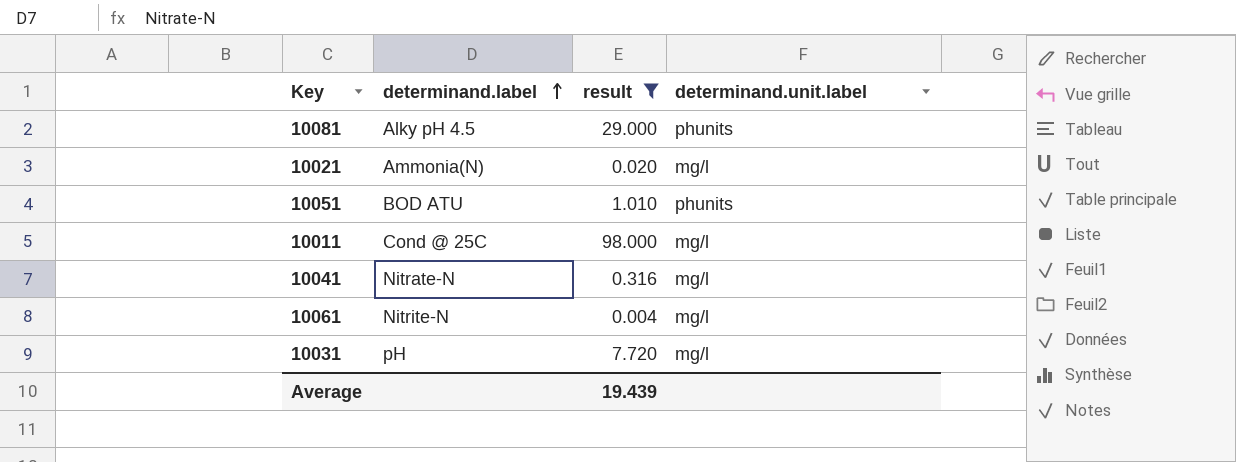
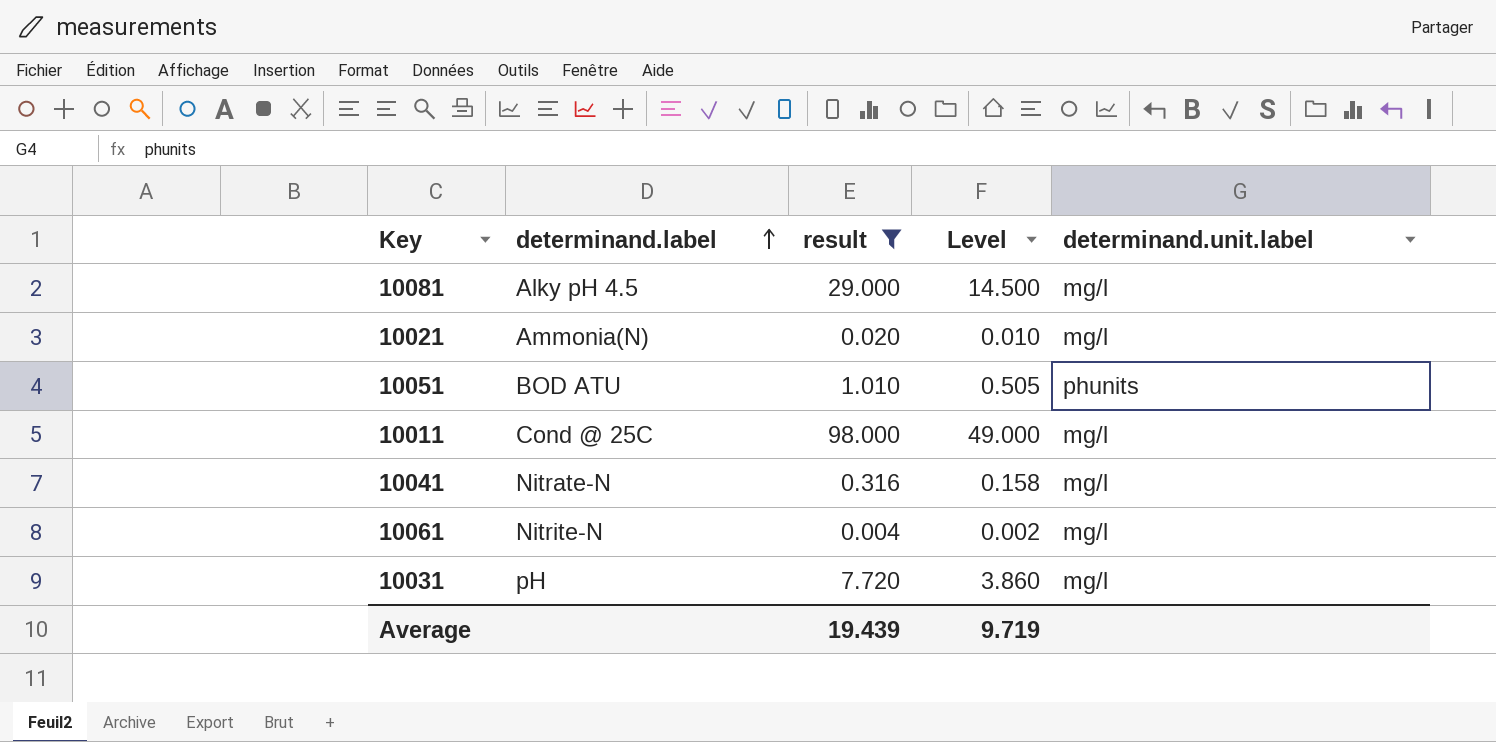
column Level | formula: none -> [result] * 0.5
10081 | determinand.unit.label: phunits -> mg/l

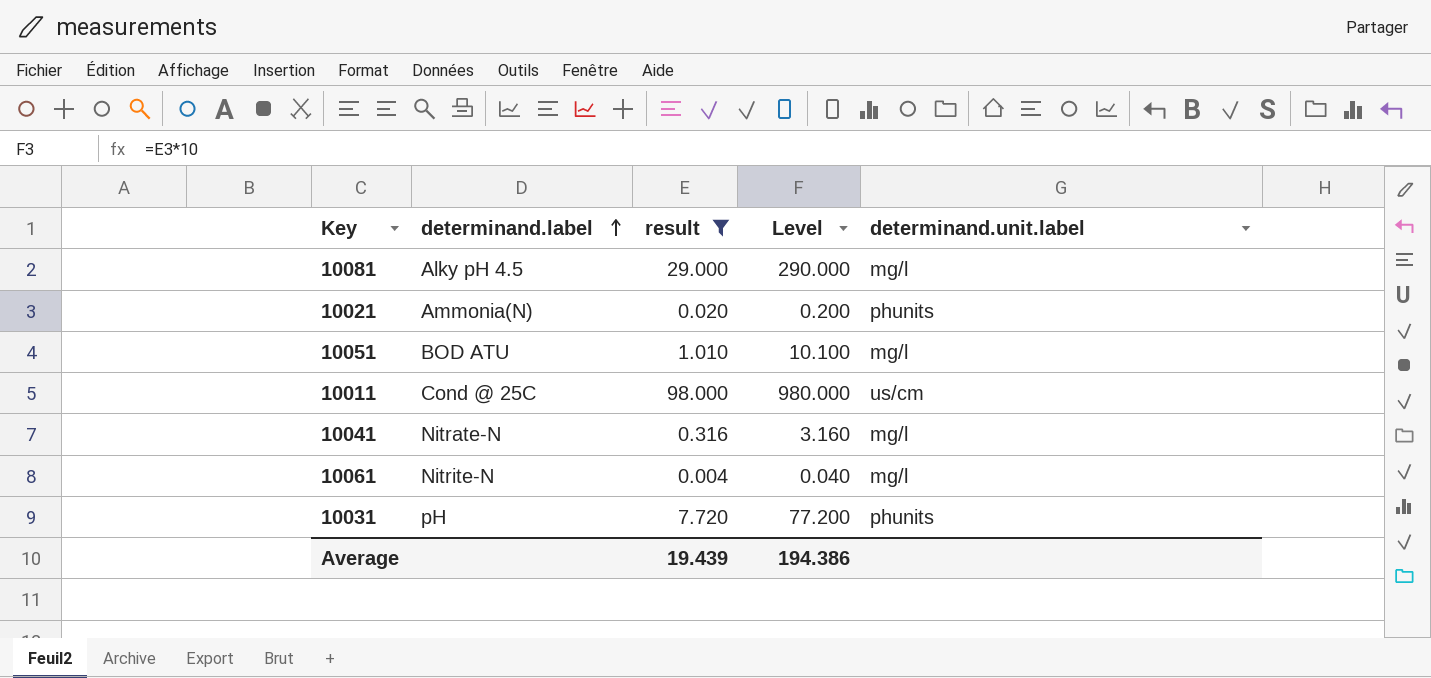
column Level | formula: [result] * 0.5 -> [result] * 10
10021 | determinand.unit.label: mg/l -> phunits
10051 | determinand.unit.label: phunits -> mg/l
10011 | determinand.unit.label: mg/l -> us/cm
10031 | determinand.unit.label: mg/l -> phunits
Average | Level: 9.719 -> 194.386

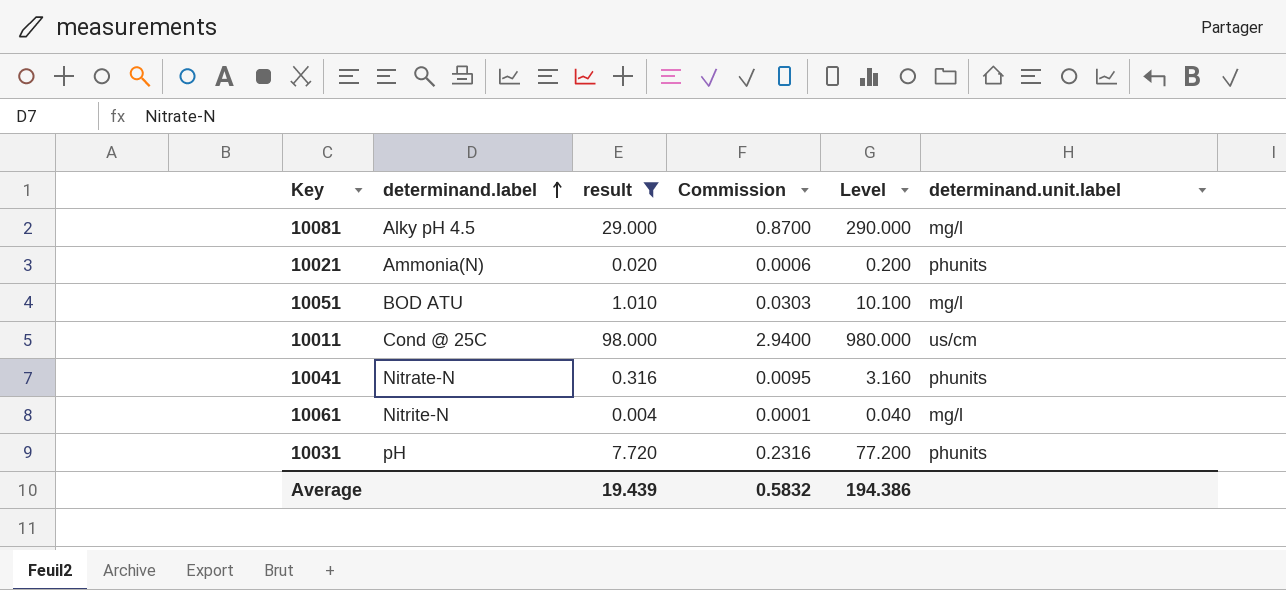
column Commission | formula: none -> [result] * 0.03
10041 | determinand.unit.label: mg/l -> phunits

